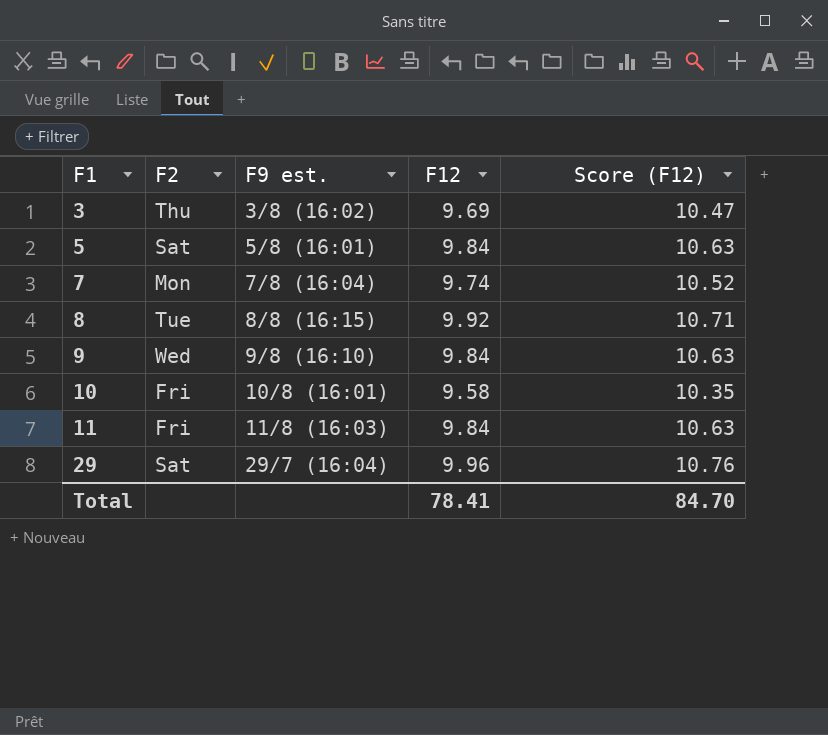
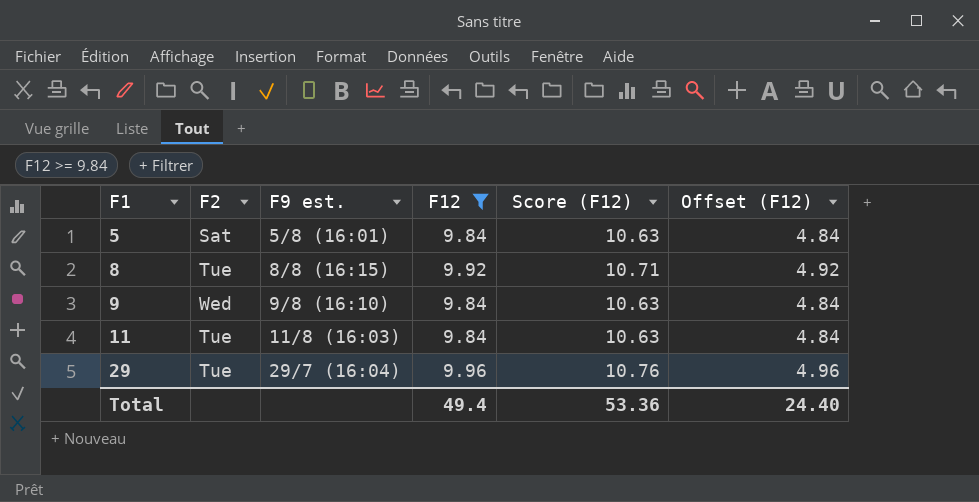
filter: none -> F12 >= 9.84
column Offset (F12) | formula: none -> [F12] - 5
11 | F2: Fri -> Tue
29 | F2: Sat -> Tue
Total | F12: 78.41 -> 49.4
Total | Score (F12): 84.70 -> 53.36

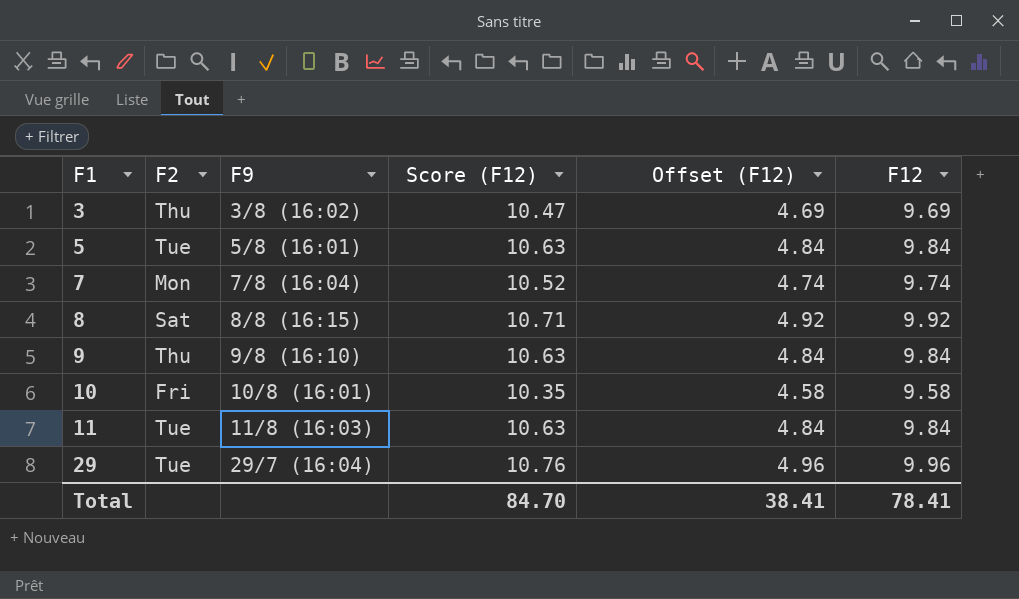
filter: F12 >= 9.84 -> none
column name: F9 est. -> F9
column F12 | position: 4 -> 6
5 | F2: Sat -> Tue
8 | F2: Tue -> Sat
9 | F2: Wed -> Thu
Total | Score (F12): 53.36 -> 84.70
Total | Offset (F12): 24.40 -> 38.41
Total | F12: 49.4 -> 78.41

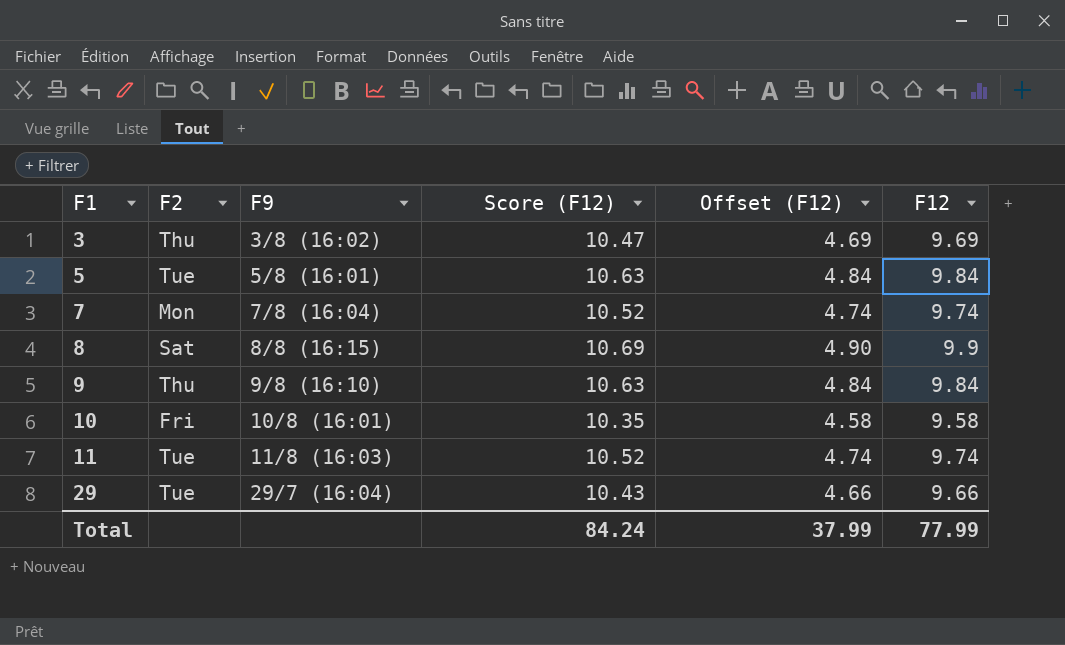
8 | Score (F12): 10.71 -> 10.69
8 | Offset (F12): 4.92 -> 4.90
8 | F12: 9.92 -> 9.9
11 | Score (F12): 10.63 -> 10.52
11 | Offset (F12): 4.84 -> 4.74
11 | F12: 9.84 -> 9.74
29 | Score (F12): 10.76 -> 10.43
29 | Offset (F12): 4.96 -> 4.66
29 | F12: 9.96 -> 9.66
Total | Score (F12): 84.70 -> 84.24
Total | Offset (F12): 38.41 -> 37.99
Total | F12: 78.41 -> 77.99

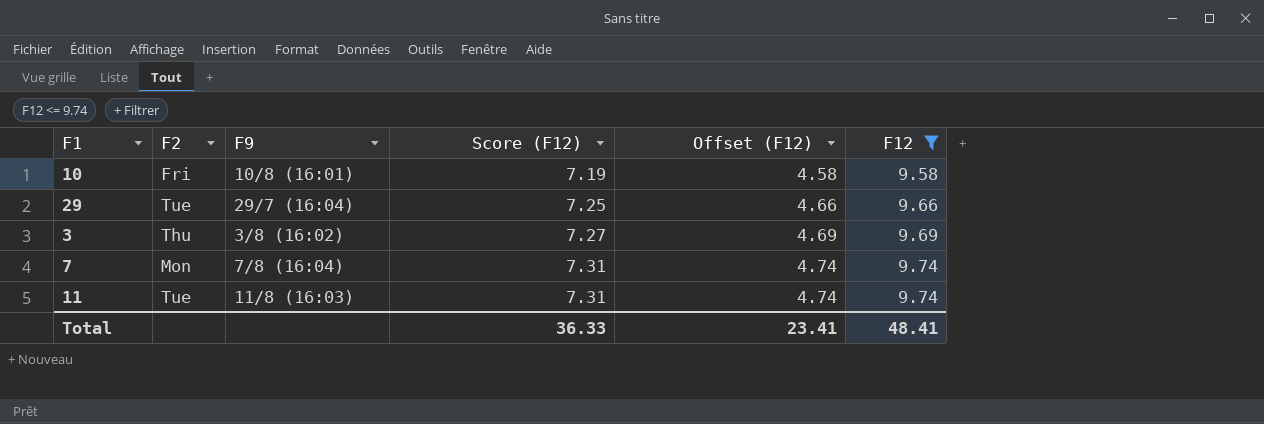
filter: none -> F12 <= 9.74
row order: F1 ascending -> Score (F12) ascending
column Score (F12) | formula: [F12] * 1.08 -> [F12] * 0.75
Total | Score (F12): 84.24 -> 36.33
Total | Offset (F12): 37.99 -> 23.41
Total | F12: 77.99 -> 48.41

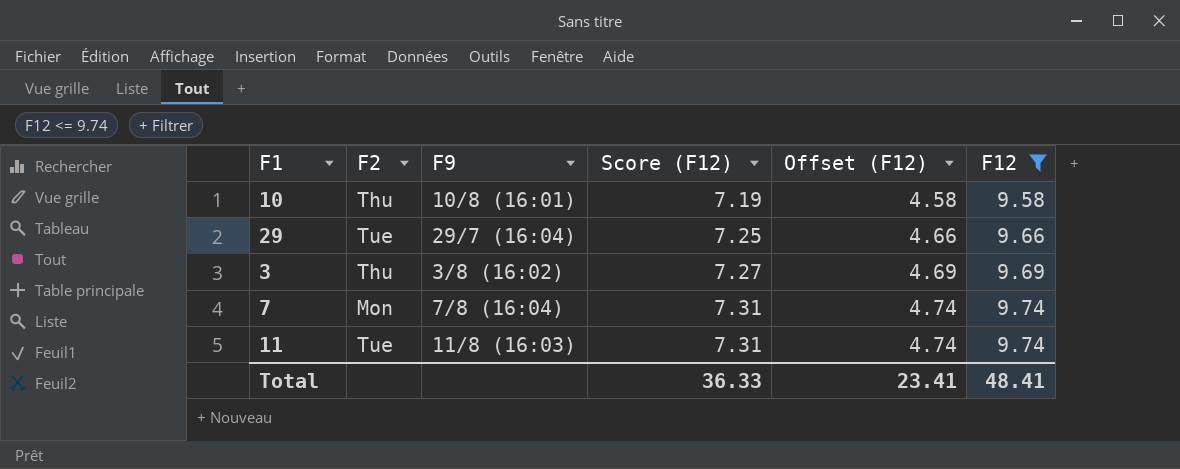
10 | F2: Fri -> Thu

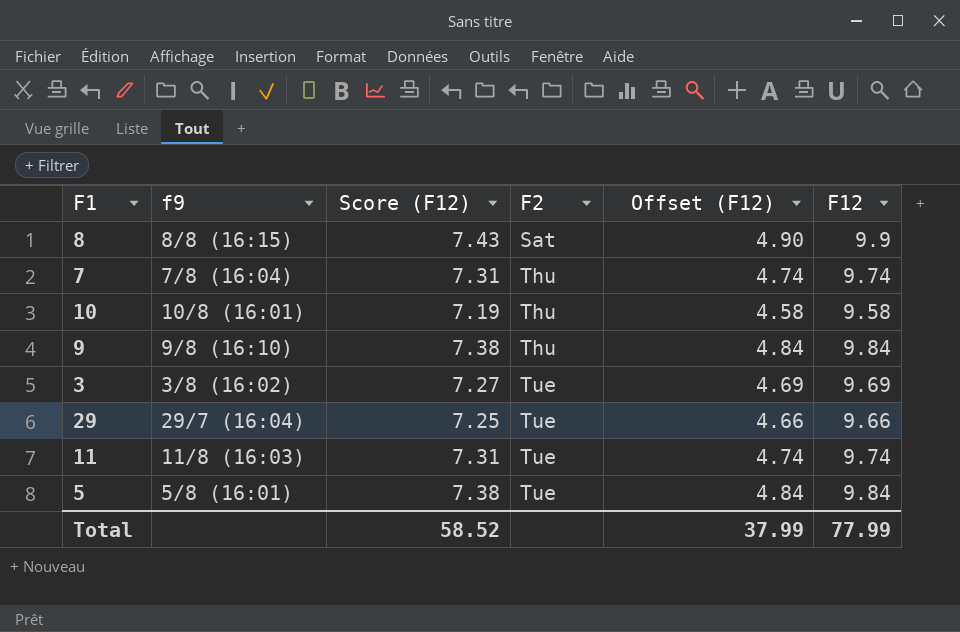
filter: F12 <= 9.74 -> none
row order: Score (F12) ascending -> F2 ascending
column name: F9 -> f9
column F2 | position: 2 -> 4
7 | F2: Mon -> Thu
3 | F2: Thu -> Tue
Total | Score (F12): 36.33 -> 58.52
Total | Offset (F12): 23.41 -> 37.99
Total | F12: 48.41 -> 77.99

